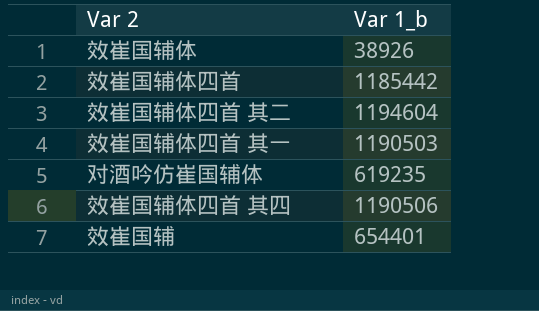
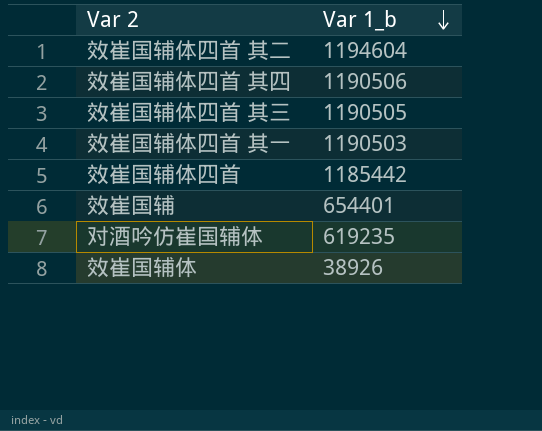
row order: none -> Var 1_b descending
row 效崔国辅体四首 其三: none -> 1190505

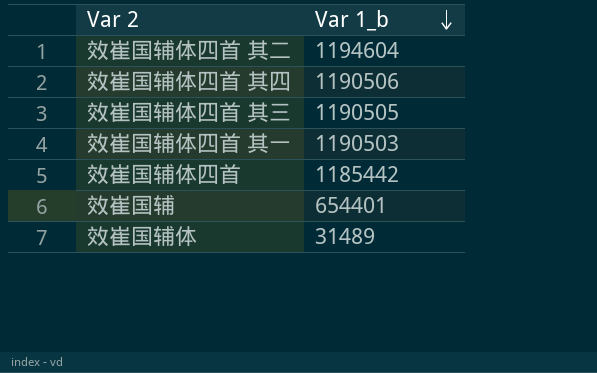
row 对酒吟仿崔国辅体: 619235 -> none
效崔国辅体 | Var 1_b: 38926 -> 31489

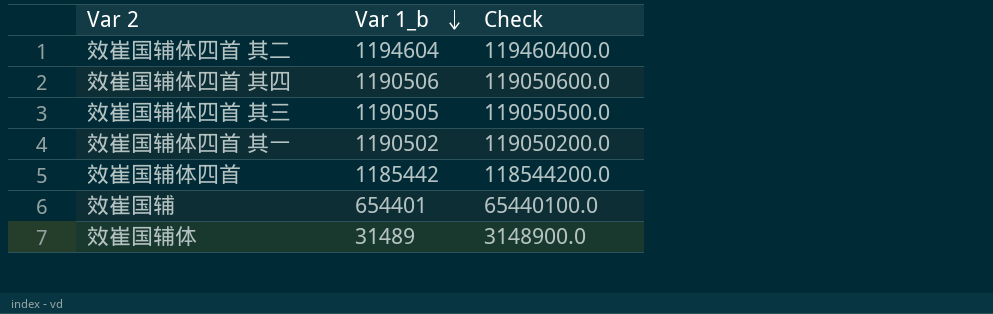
column Check | formula: none -> [Var 1_b] * 100
效崔国辅体四首 其一 | Var 1_b: 1190503 -> 1190502

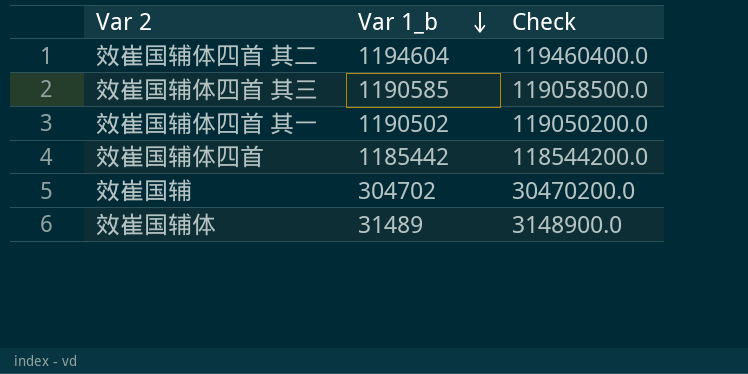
row 效崔国辅体四首 其四: 1190506 | 119050600.0 -> none
效崔国辅体四首 其三 | Var 1_b: 1190505 -> 1190585
效崔国辅体四首 其三 | Check: 119050500.0 -> 119058500.0
效崔国辅 | Var 1_b: 654401 -> 304702
效崔国辅 | Check: 65440100.0 -> 30470200.0

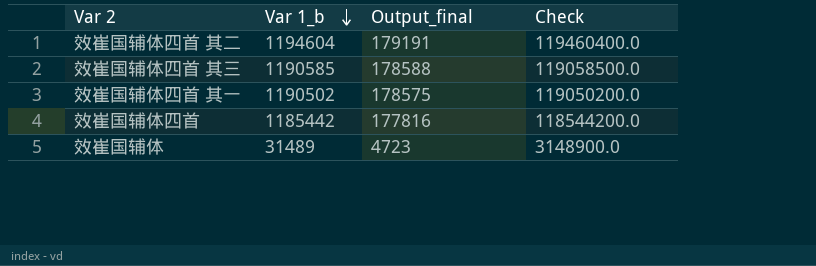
column Output_final | formula: none -> [Var 1_b] * 0.15
row 效崔国辅: 304702 | 30470200.0 -> none

